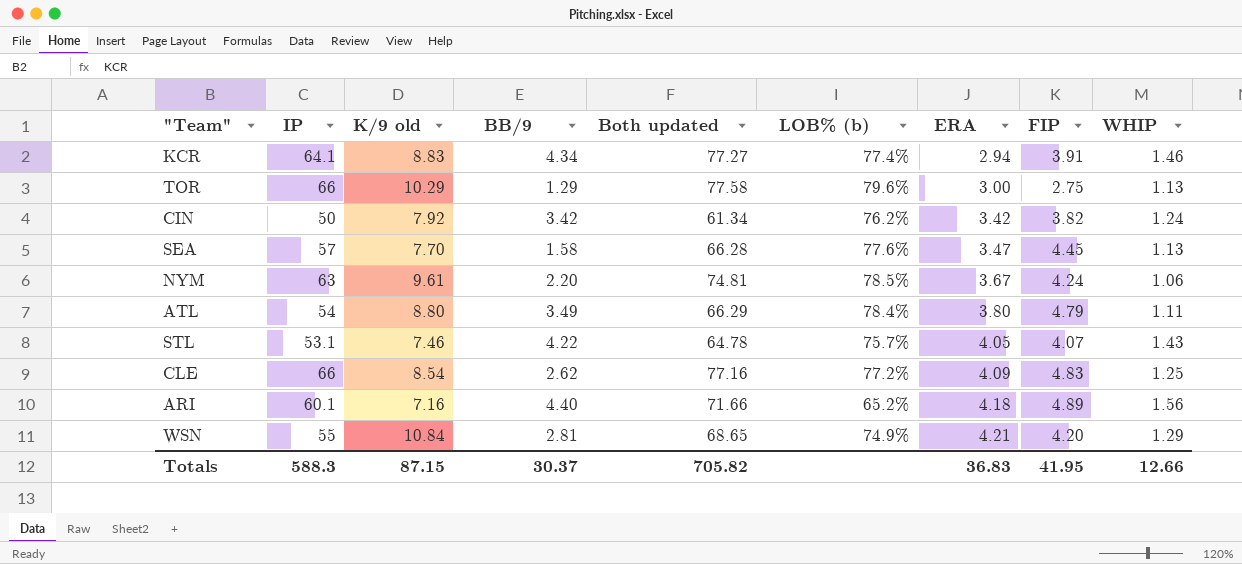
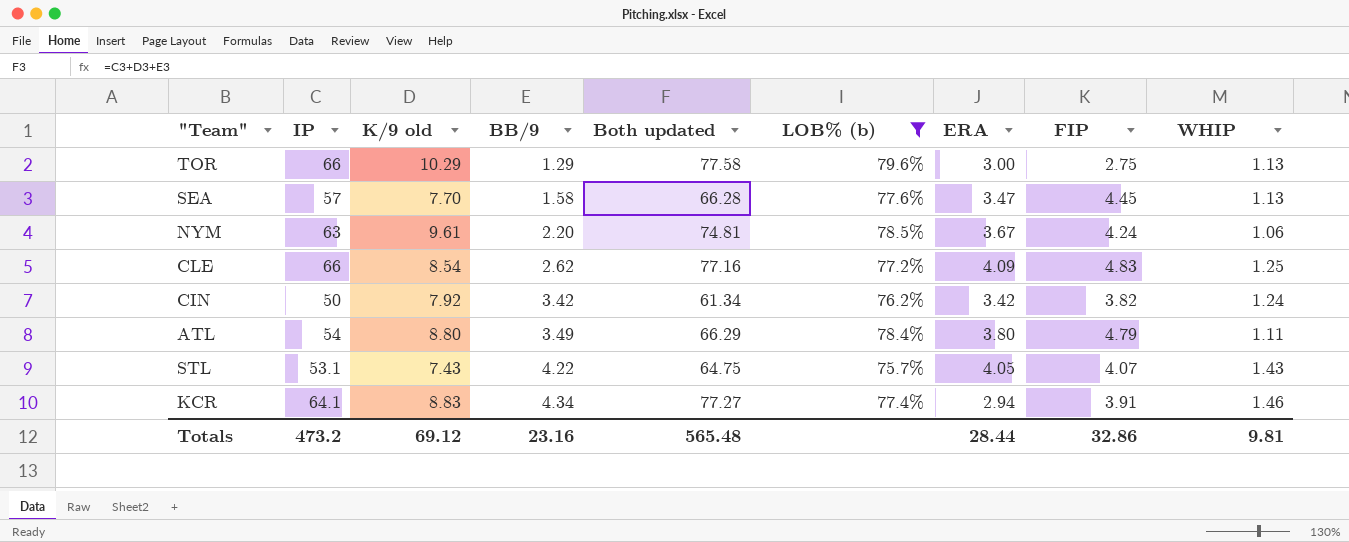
filter: none -> LOB% (b) >= 75.7%
row order: ERA ascending -> BB/9 ascending
STL | K/9 old: 7.46 -> 7.43
STL | Both updated: 64.78 -> 64.75
Totals | IP: 588.3 -> 473.2
Totals | K/9 old: 87.15 -> 69.12
Totals | BB/9: 30.37 -> 23.16
Totals | Both updated: 705.82 -> 565.48
Totals | ERA: 36.83 -> 28.44
Totals | FIP: 41.95 -> 32.86
Totals | WHIP: 12.66 -> 9.81

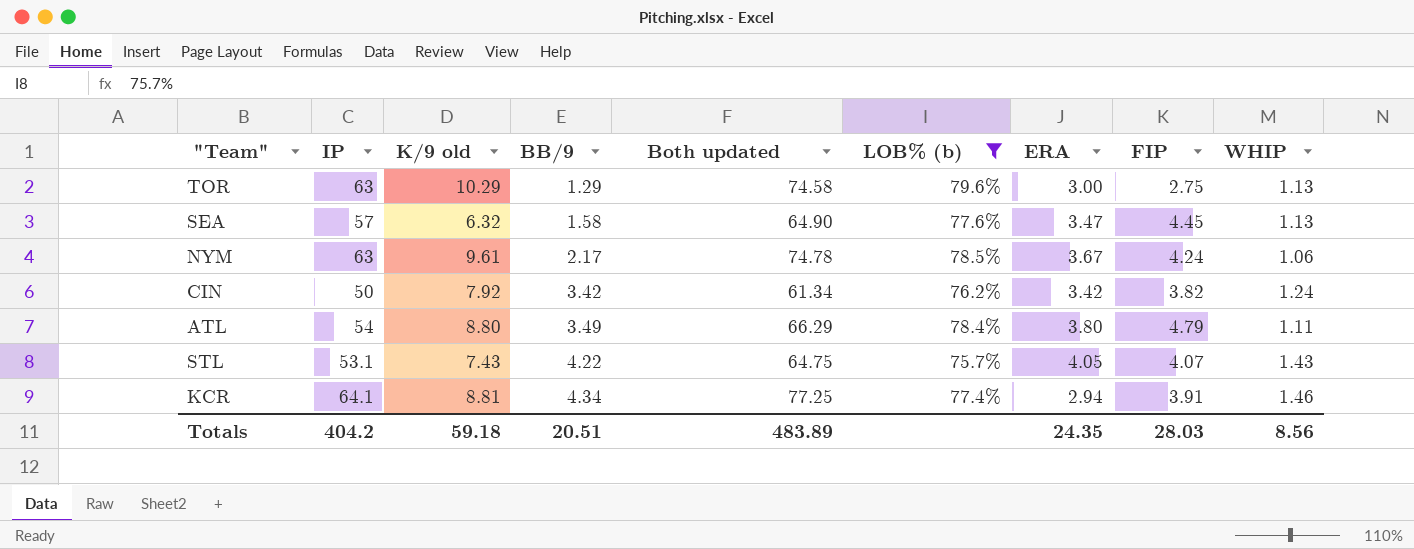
row CLE: 66 | 8.54 | 2.62 | 77.16 | 77.2% | 4.09 | 4.83 | 1.25 -> none
TOR | IP: 66 -> 63
TOR | Both updated: 77.58 -> 74.58
SEA | K/9 old: 7.70 -> 6.32
SEA | Both updated: 66.28 -> 64.90
NYM | BB/9: 2.20 -> 2.17
NYM | Both updated: 74.81 -> 74.78
KCR | K/9 old: 8.83 -> 8.81
KCR | Both updated: 77.27 -> 77.25
Totals | IP: 473.2 -> 404.2
Totals | K/9 old: 69.12 -> 59.18
Totals | BB/9: 23.16 -> 20.51
Totals | Both updated: 565.48 -> 483.89
Totals | ERA: 28.44 -> 24.35
Totals | FIP: 32.86 -> 28.03
Totals | WHIP: 9.81 -> 8.56

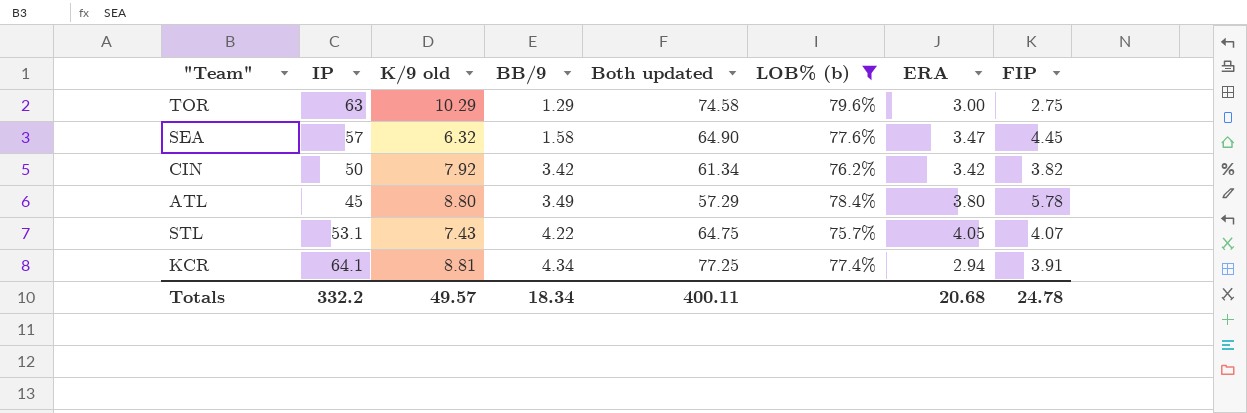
column WHIP | position: 9 -> none
row NYM: 63 | 9.61 | 2.17 | 74.78 | 78.5% | 3.67 | 4.24 | 1.06 -> none
ATL | IP: 54 -> 45
ATL | Both updated: 66.29 -> 57.29
ATL | FIP: 4.79 -> 5.78
Totals | IP: 404.2 -> 332.2
Totals | K/9 old: 59.18 -> 49.57
Totals | BB/9: 20.51 -> 18.34
Totals | Both updated: 483.89 -> 400.11
Totals | ERA: 24.35 -> 20.68
Totals | FIP: 28.03 -> 24.78

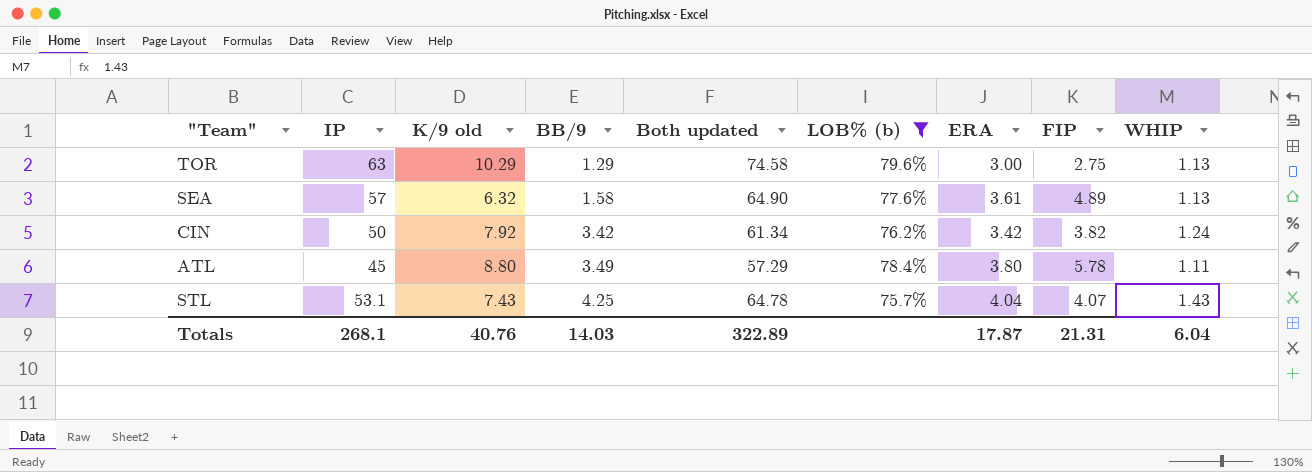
column WHIP | position: none -> 9
row KCR: 64.1 | 8.81 | 4.34 | 77.25 | 77.4% | 2.94 | 3.91 -> none
SEA | ERA: 3.47 -> 3.61
SEA | FIP: 4.45 -> 4.89
STL | BB/9: 4.22 -> 4.25
STL | Both updated: 64.75 -> 64.78
STL | ERA: 4.05 -> 4.04
Totals | IP: 332.2 -> 268.1
Totals | K/9 old: 49.57 -> 40.76
Totals | BB/9: 18.34 -> 14.03
Totals | Both updated: 400.11 -> 322.89
Totals | ERA: 20.68 -> 17.87
Totals | FIP: 24.78 -> 21.31

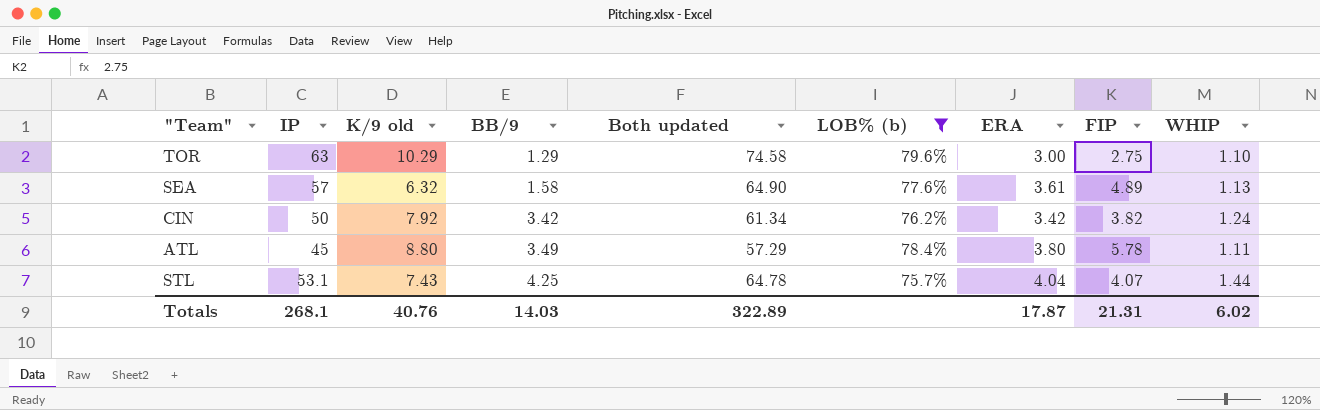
TOR | WHIP: 1.13 -> 1.10
STL | WHIP: 1.43 -> 1.44
Totals | WHIP: 6.04 -> 6.02

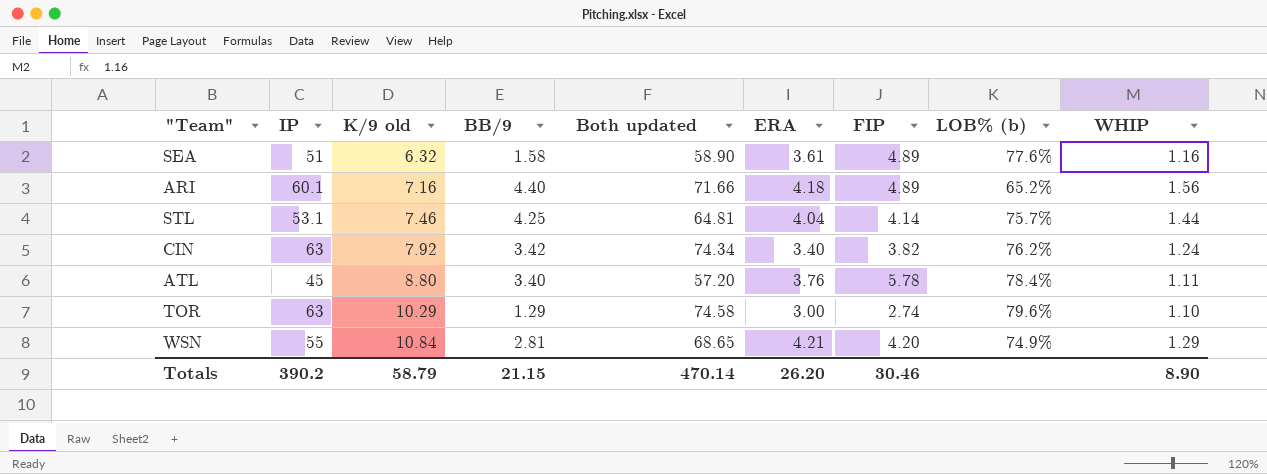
filter: LOB% (b) >= 75.7% -> none
row order: BB/9 ascending -> K/9 old ascending
column LOB% (b) | position: 6 -> 8
SEA | IP: 57 -> 51
SEA | Both updated: 64.90 -> 58.90
SEA | WHIP: 1.13 -> 1.16
STL | K/9 old: 7.43 -> 7.46
STL | Both updated: 64.78 -> 64.81
STL | FIP: 4.07 -> 4.14
CIN | IP: 50 -> 63
CIN | Both updated: 61.34 -> 74.34
CIN | ERA: 3.42 -> 3.40
ATL | BB/9: 3.49 -> 3.40
ATL | Both updated: 57.29 -> 57.20
ATL | ERA: 3.80 -> 3.76
TOR | FIP: 2.75 -> 2.74
Totals | IP: 268.1 -> 390.2
Totals | K/9 old: 40.76 -> 58.79
Totals | BB/9: 14.03 -> 21.15
Totals | Both updated: 322.89 -> 470.14
Totals | ERA: 17.87 -> 26.20
Totals | FIP: 21.31 -> 30.46
Totals | WHIP: 6.02 -> 8.90

